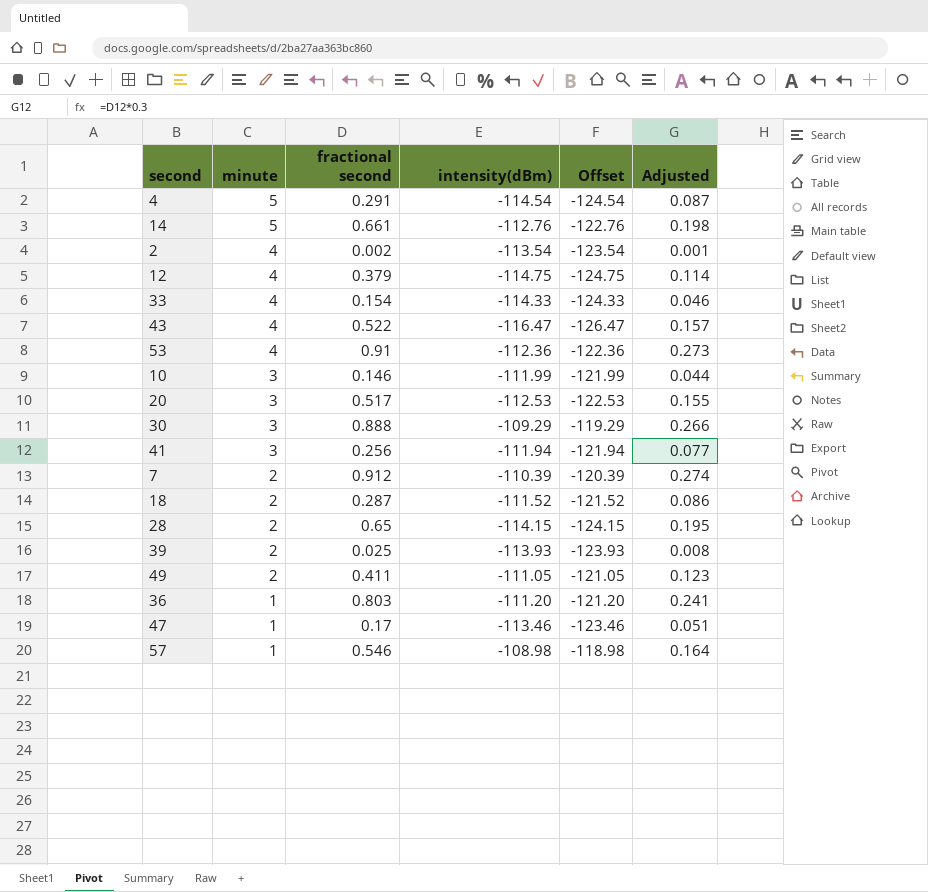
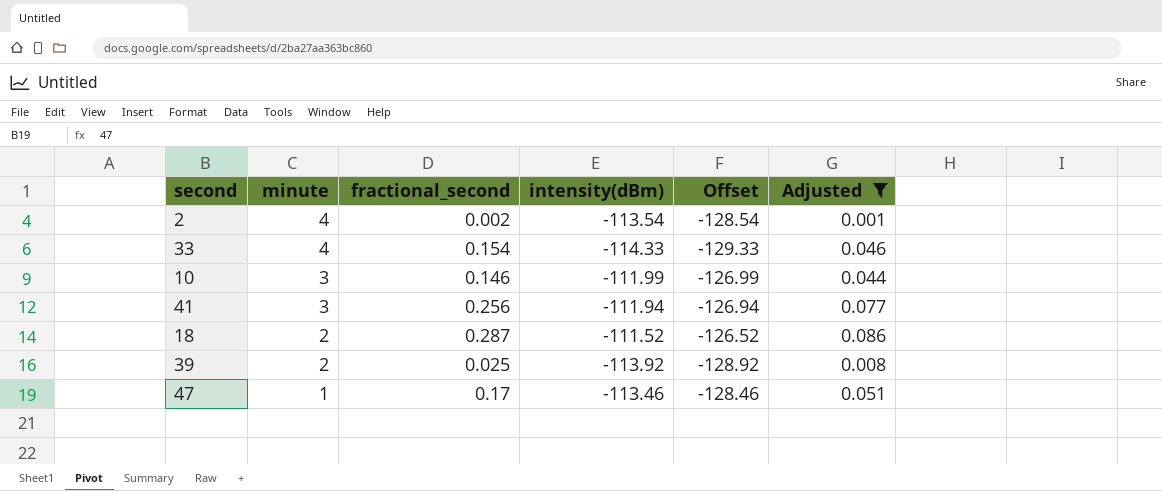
filter: none -> Adjusted <= 0.086
column name: fractional second -> fractional_second
column Offset | formula: [intensity(dBm)] - 10 -> [intensity(dBm)] - 15
39 | intensity(dBm): -113.93 -> -113.92

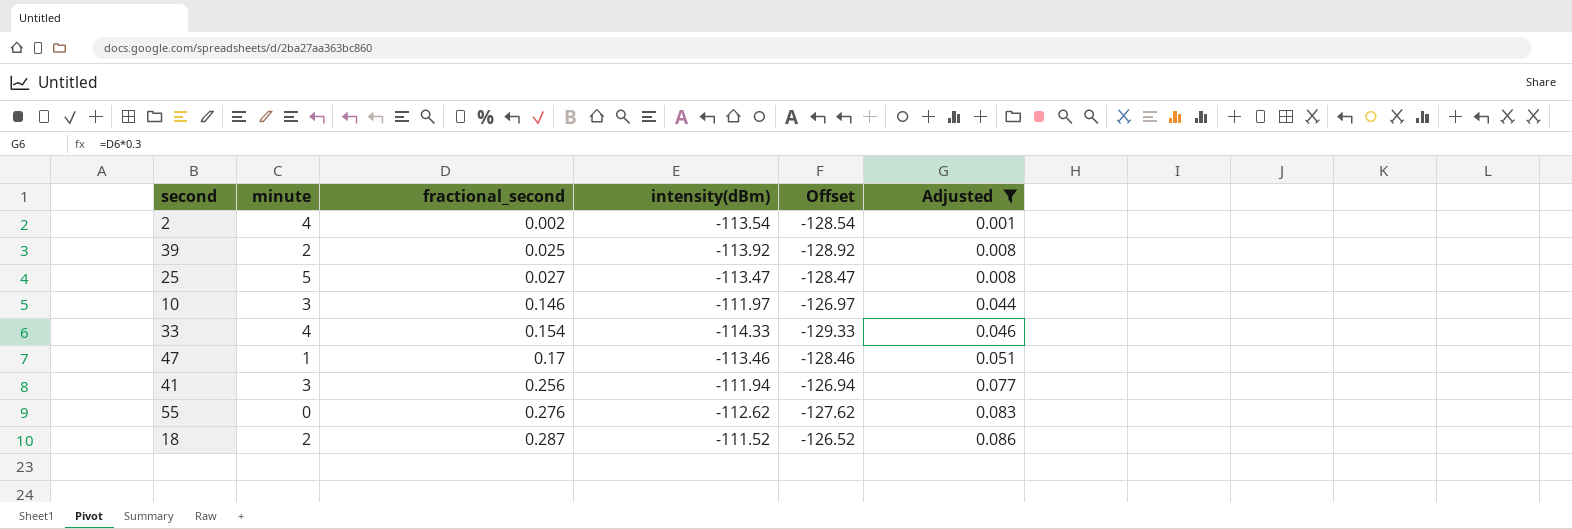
row order: minute descending -> fractional_second ascending
row 25: none -> 5 | 0.027 | -113.47 | -128.47 | 0.008
10 | intensity(dBm): -111.99 -> -111.97
10 | Offset: -126.99 -> -126.97
row 55: none -> 0 | 0.276 | -112.62 | -127.62 | 0.083

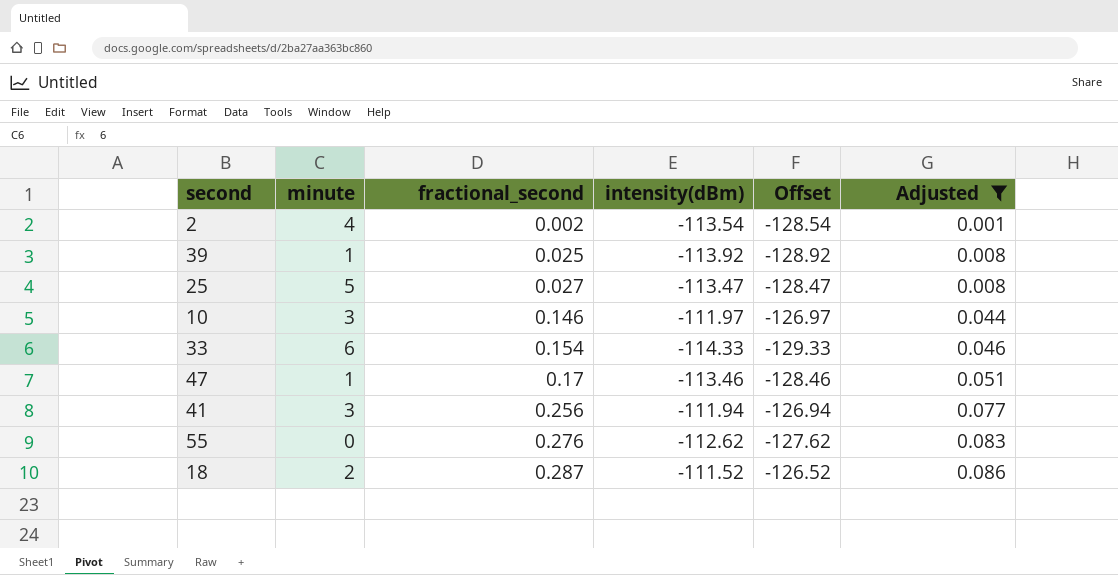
39 | minute: 2 -> 1
33 | minute: 4 -> 6

